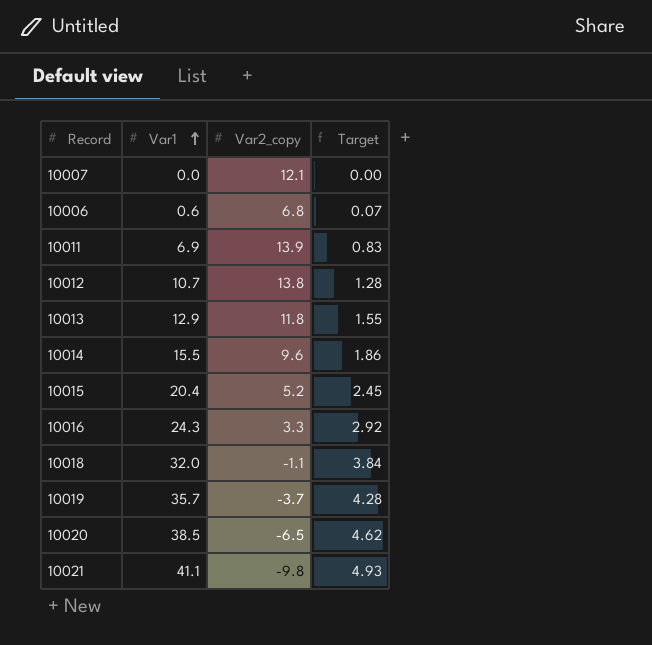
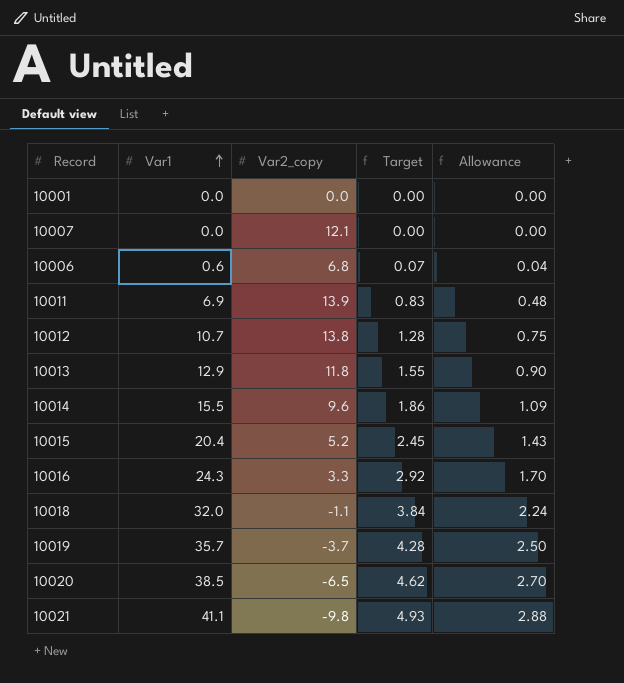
column Allowance | formula: none -> [Var1] * 0.07
row 10001: none -> 0.0 | 0.0 | 0.00 | 0.00

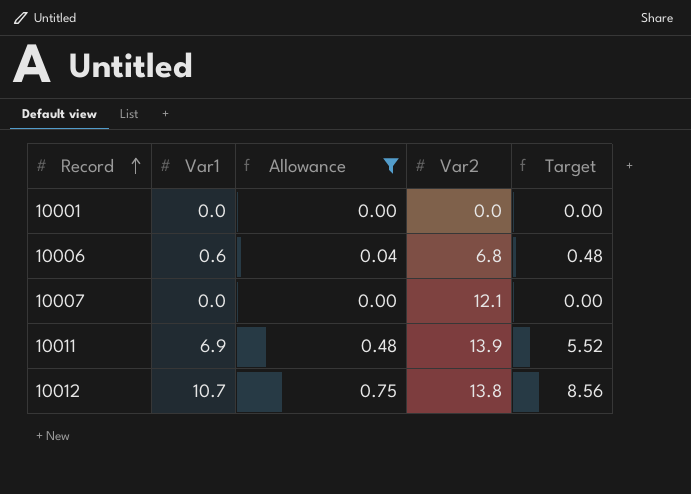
filter: none -> Allowance <= 0.75
row order: Var1 ascending -> Record ascending
column Allowance | position: 5 -> 3
column name: Var2_copy -> Var2
column Target | formula: [Var1] * 0.12 -> [Var1] * 0.8

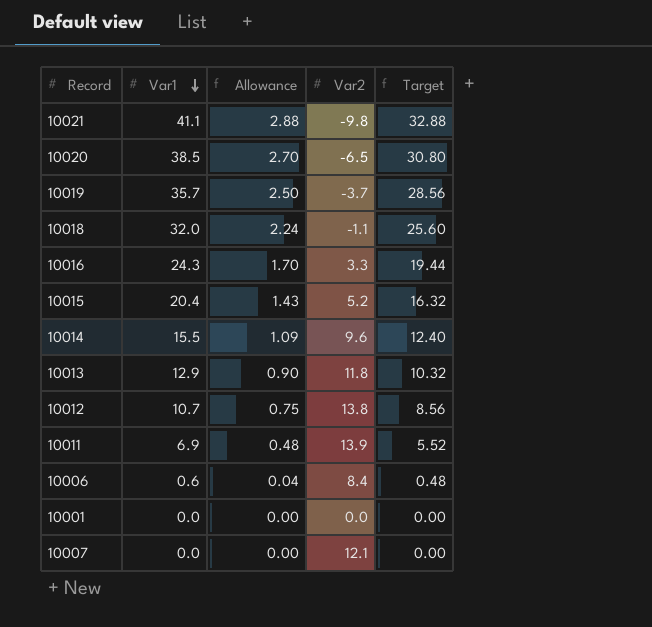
filter: Allowance <= 0.75 -> none
row order: Record ascending -> Var1 descending
10006 | Var2: 6.8 -> 8.4

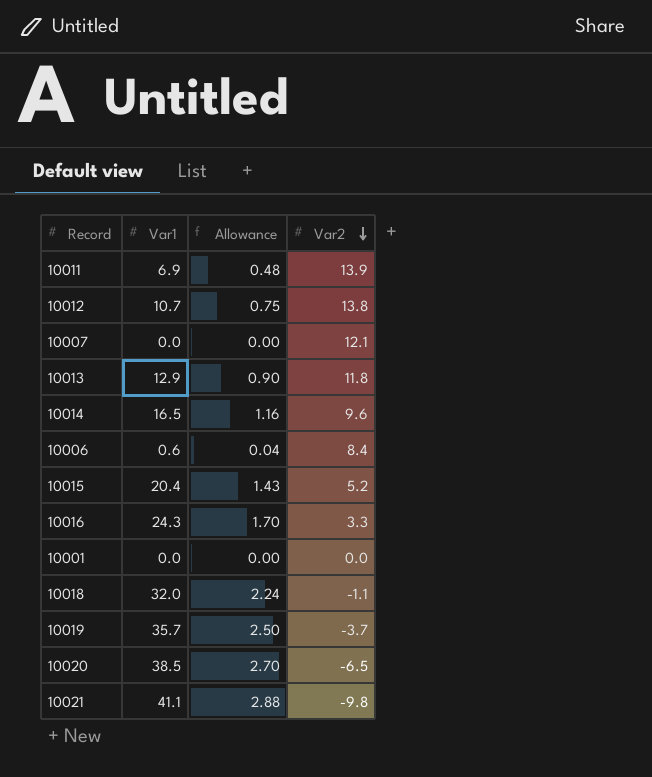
row order: Var1 descending -> Var2 descending
column Target | formula: [Var1] * 0.8 -> none
10014 | Var1: 15.5 -> 16.5
10014 | Allowance: 1.09 -> 1.16

